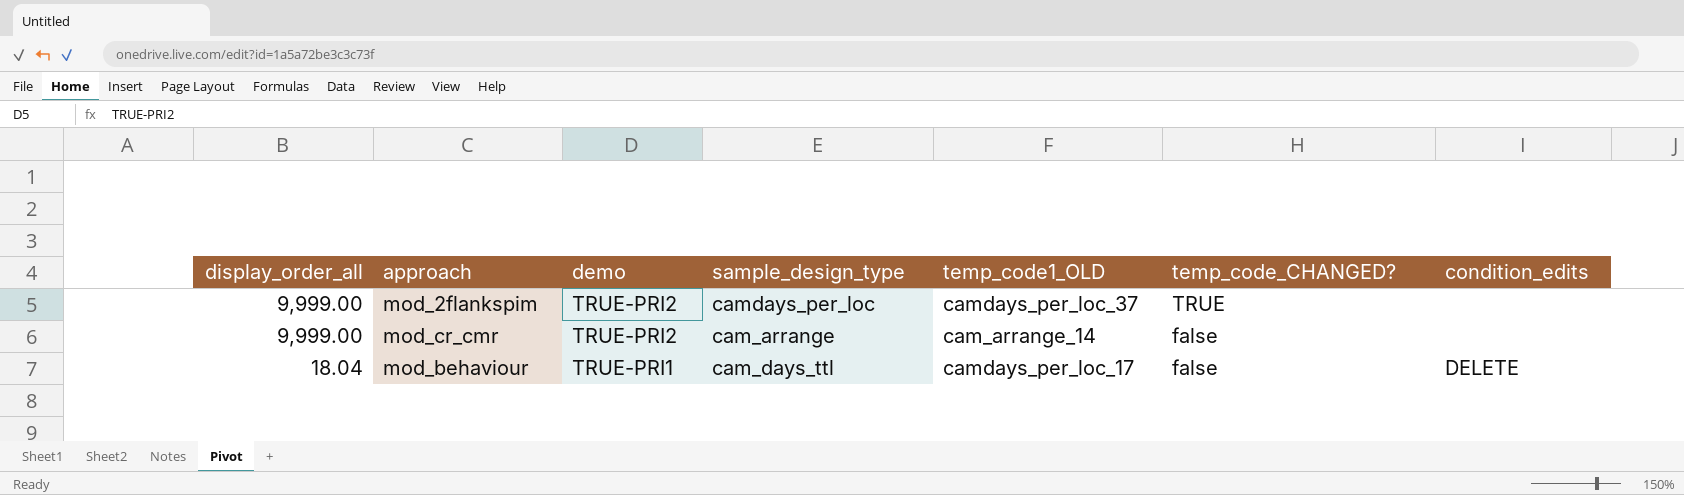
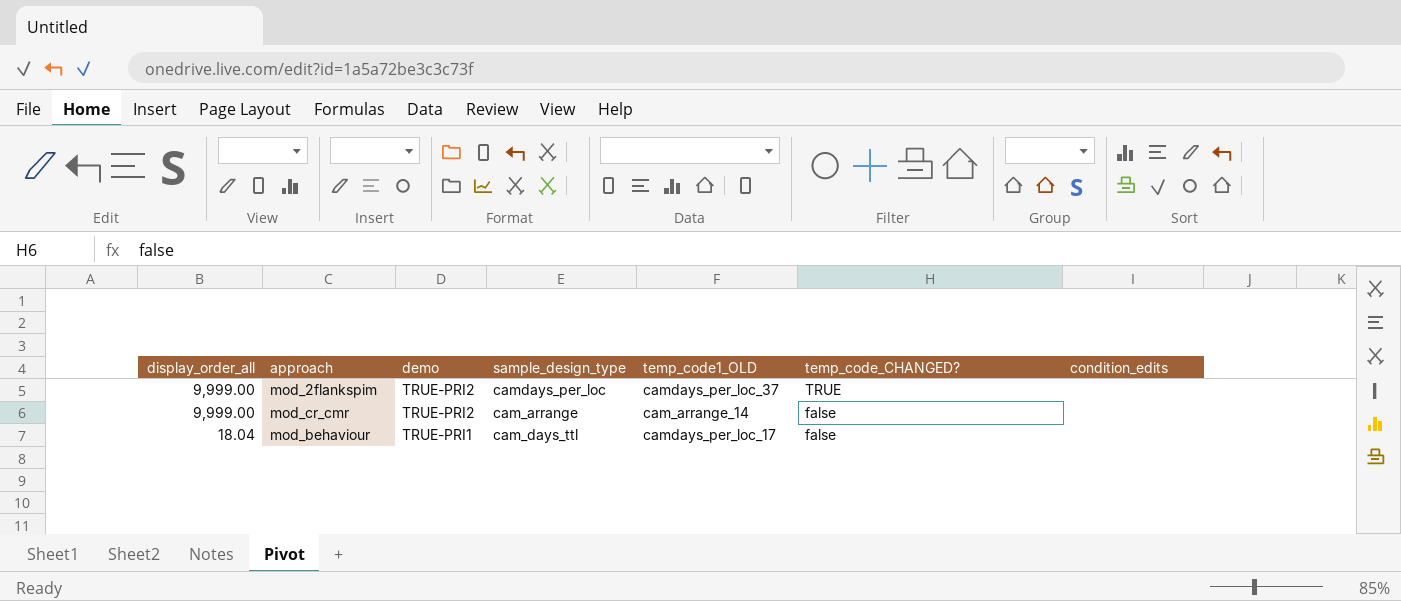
mod_behaviour | condition_edits: DELETE -> none

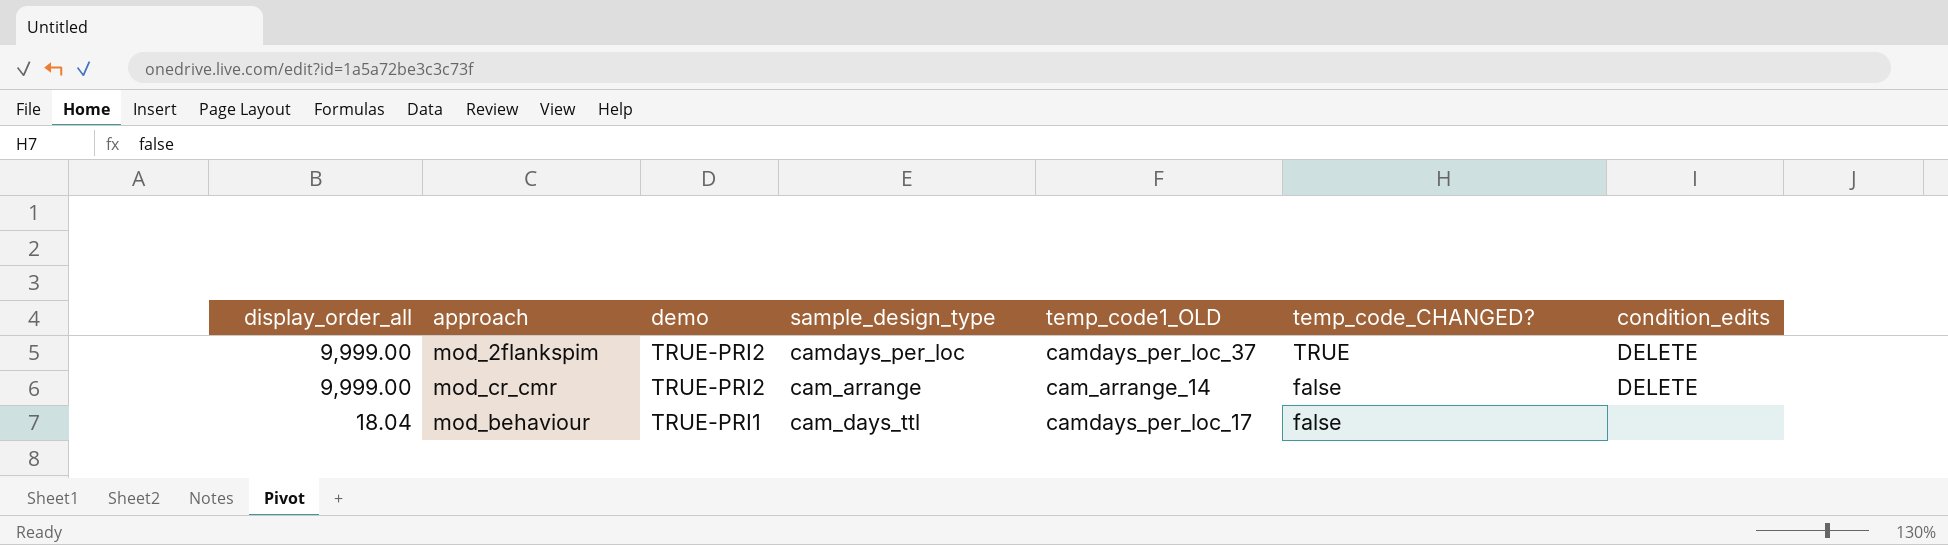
mod_2flankspim | condition_edits: none -> DELETE
mod_cr_cmr | condition_edits: none -> DELETE

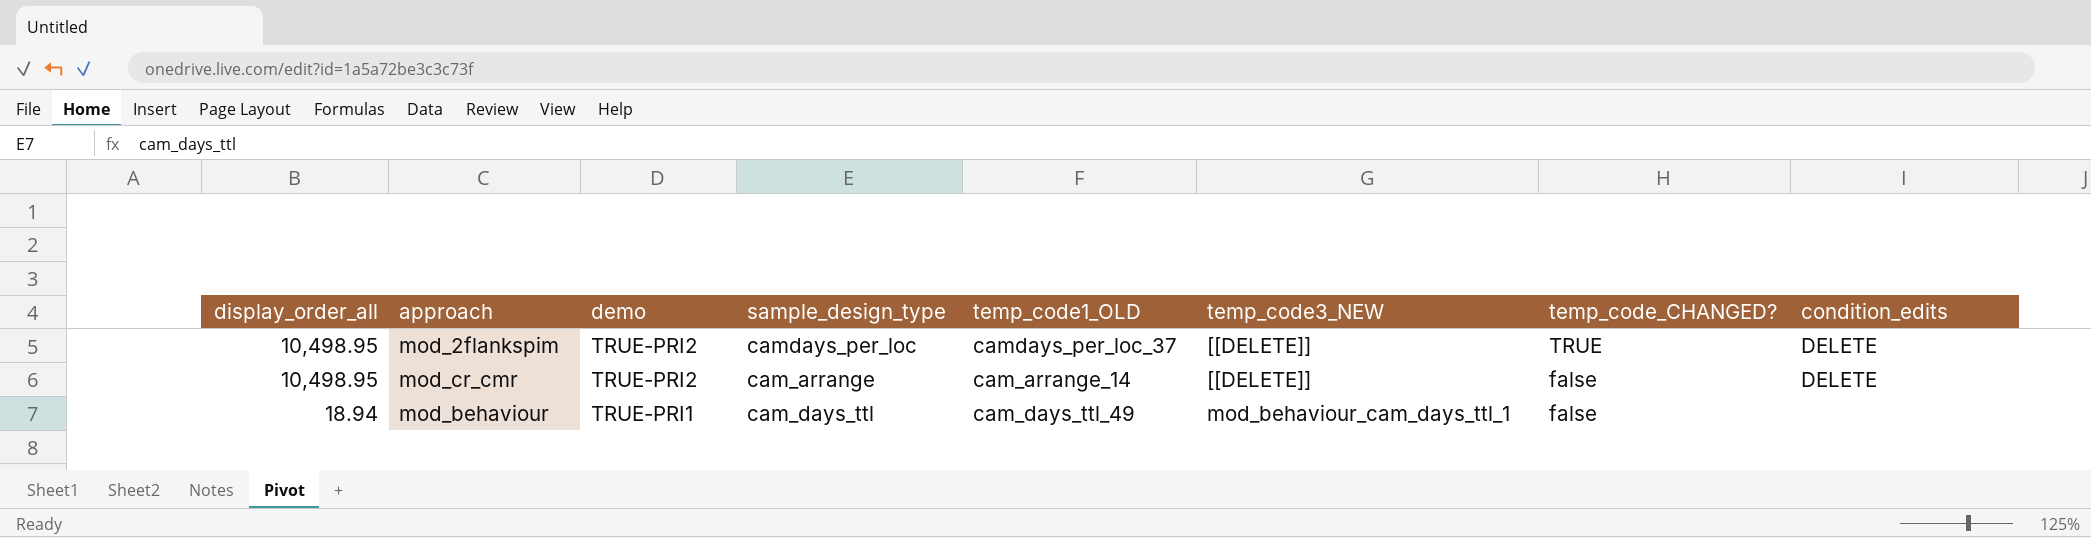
column temp_code3_NEW | position: none -> 6
mod_2flankspim | display_order_all: 9,999.00 -> 10,498.95
mod_cr_cmr | display_order_all: 9,999.00 -> 10,498.95
mod_behaviour | display_order_all: 18.04 -> 18.94
mod_behaviour | temp_code1_OLD: camdays_per_loc_17 -> cam_days_ttl_49

